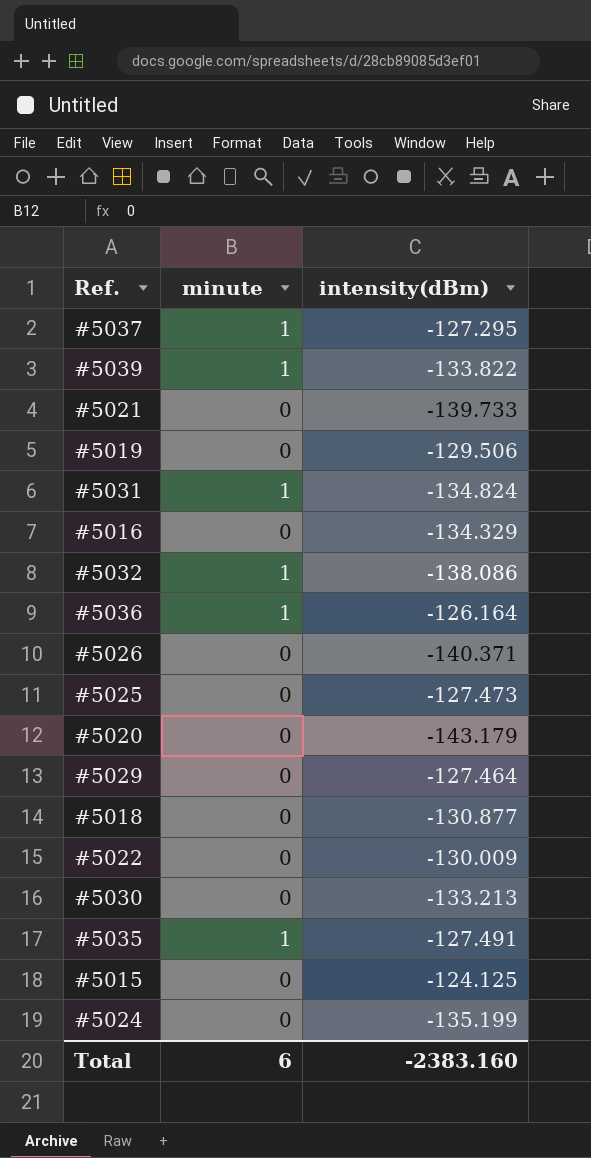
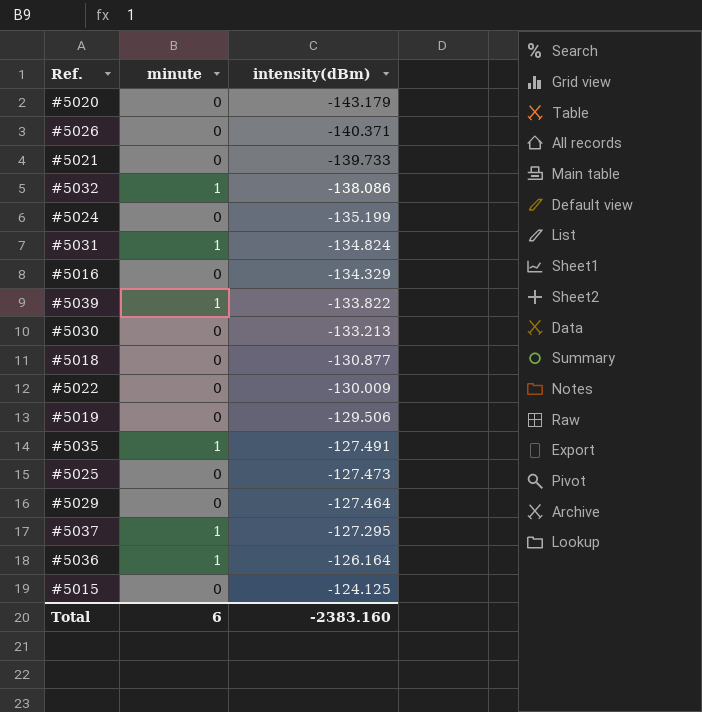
row order: none -> intensity(dBm) ascending

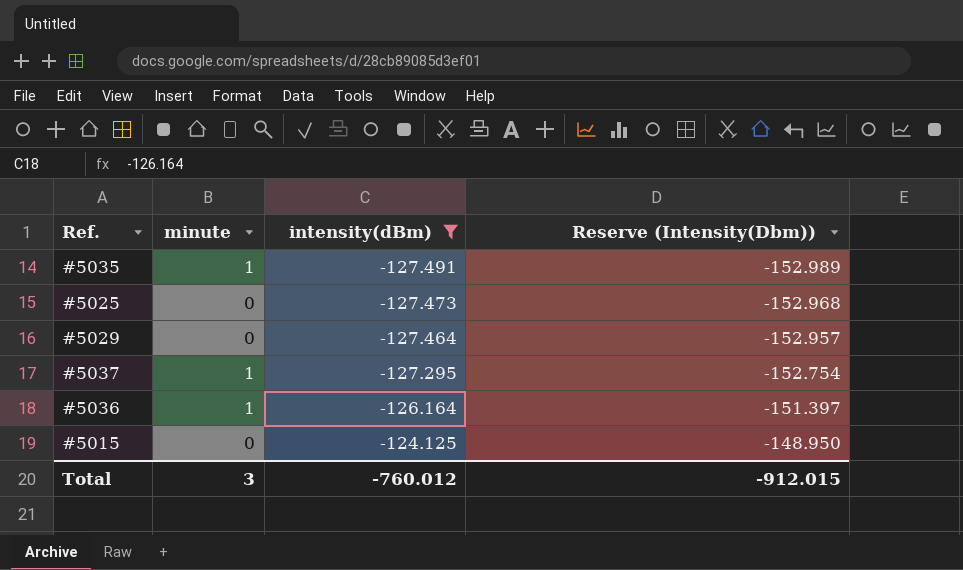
filter: none -> intensity(dBm) >= -127.491
column Reserve (Intensity(Dbm)) | formula: none -> [intensity(dBm)] * 1.2
Total | minute: 6 -> 3
Total | intensity(dBm): -2383.160 -> -760.012

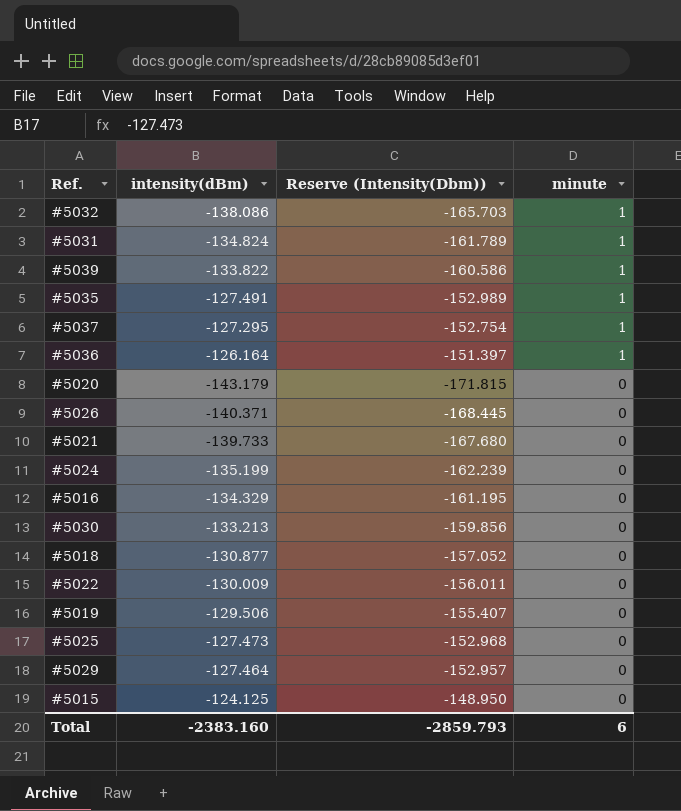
filter: intensity(dBm) >= -127.491 -> none
row order: intensity(dBm) ascending -> minute descending
column minute | position: 2 -> 4
Total | intensity(dBm): -760.012 -> -2383.160
Total | Reserve (Intensity(Dbm)): -912.015 -> -2859.793
Total | minute: 3 -> 6

